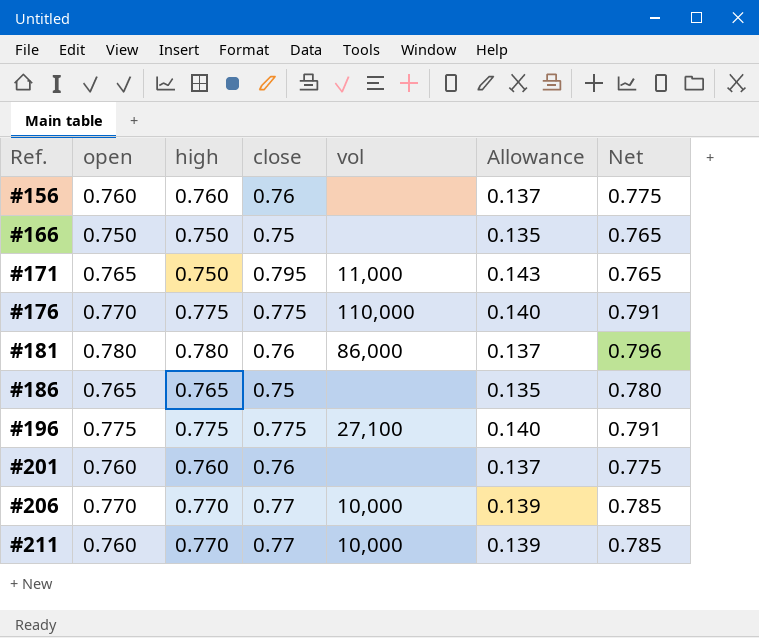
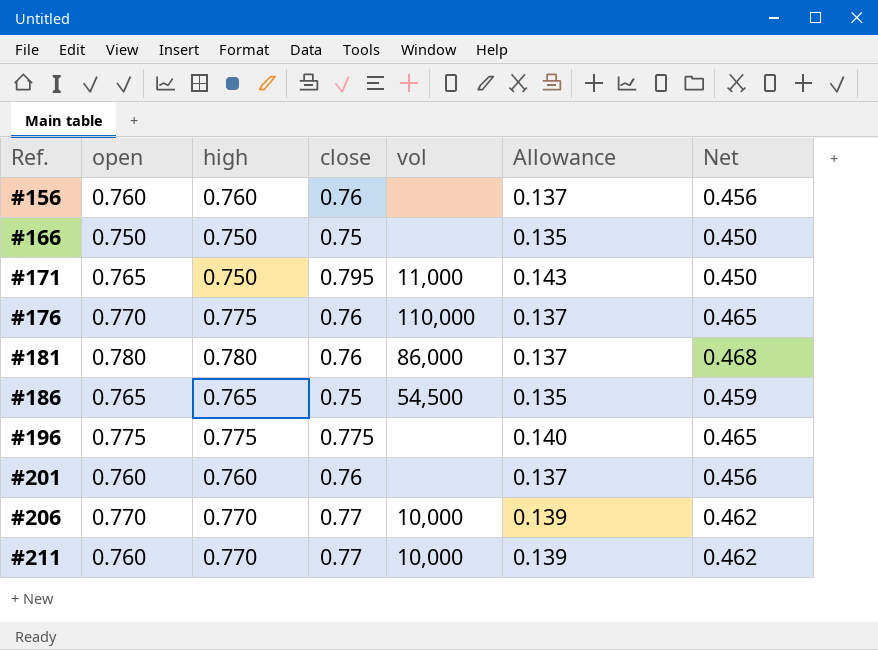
column Net | formula: [high] * 1.02 -> [high] * 0.6
#176 | close: 0.775 -> 0.76
#176 | Allowance: 0.140 -> 0.137
#186 | vol: none -> 54,500
#196 | vol: 27,100 -> none

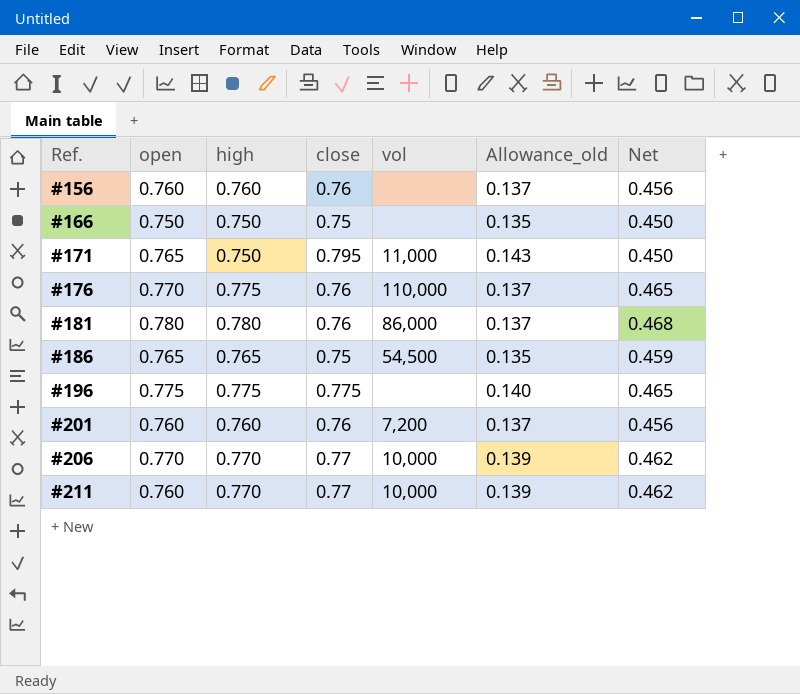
column name: Allowance -> Allowance_old
#201 | vol: none -> 7,200

